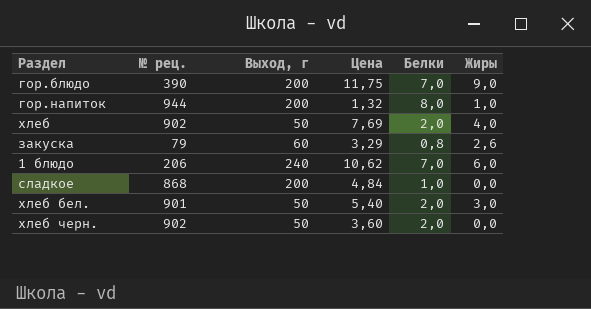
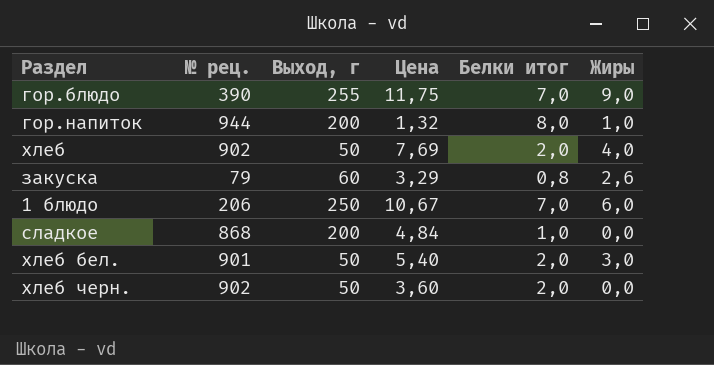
column name: Белки -> Белки итог
гор.блюдо | Выход, г: 200 -> 255
1 блюдо | Выход, г: 240 -> 250
1 блюдо | Цена: 10,62 -> 10,67

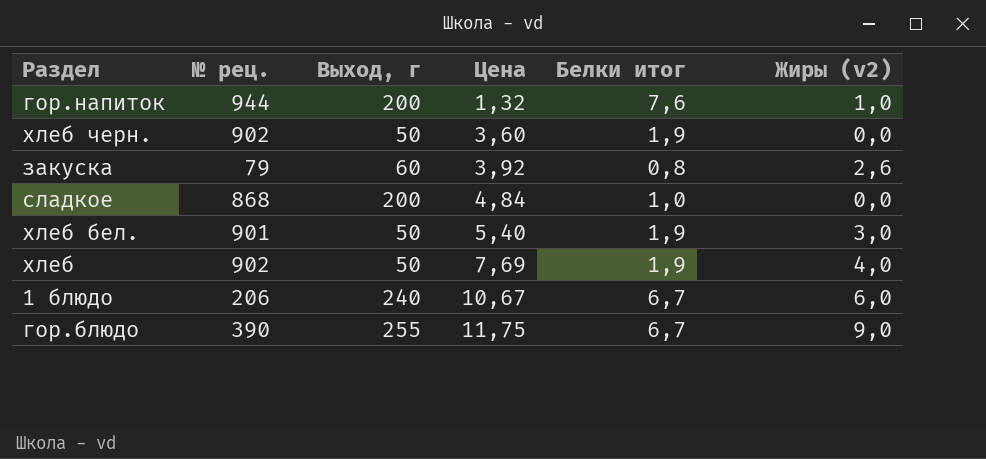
row order: none -> Цена ascending
column name: Жиры -> Жиры (v2)
гор.напиток | Белки итог: 8,0 -> 7,6
хлеб черн. | Белки итог: 2,0 -> 1,9
закуска | Цена: 3,29 -> 3,92
хлеб бел. | Белки итог: 2,0 -> 1,9
хлеб | Белки итог: 2,0 -> 1,9
1 блюдо | Выход, г: 250 -> 240
1 блюдо | Белки итог: 7,0 -> 6,7
гор.блюдо | Белки итог: 7,0 -> 6,7

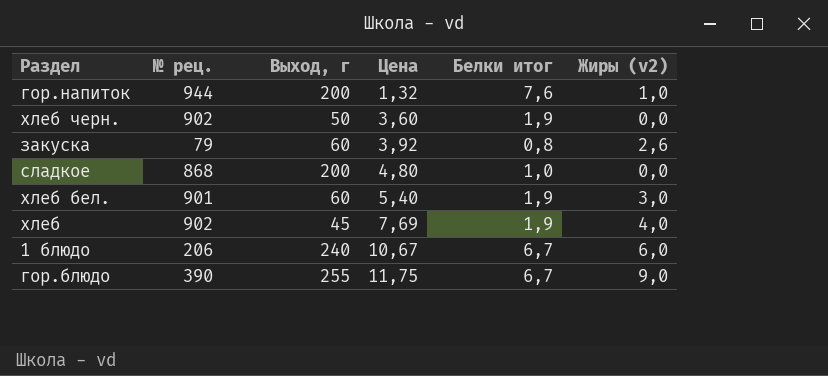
сладкое | Цена: 4,84 -> 4,80
хлеб бел. | Выход, г: 50 -> 60
хлеб | Выход, г: 50 -> 45

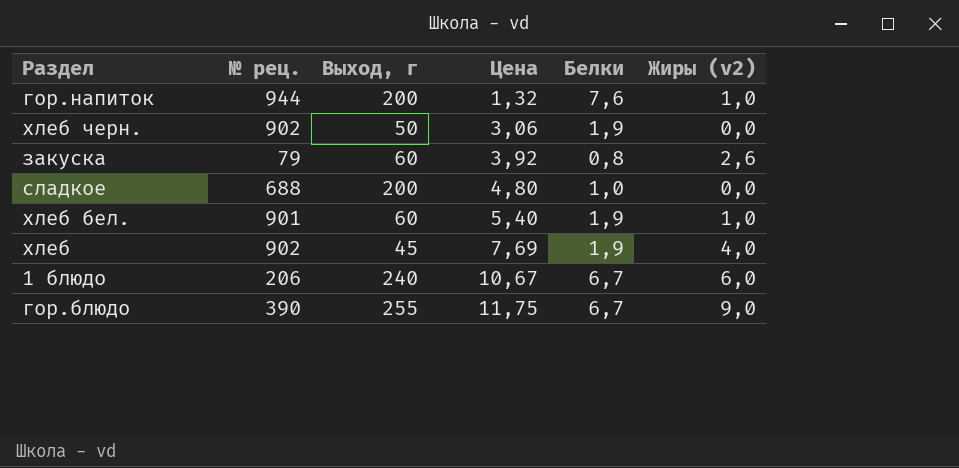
column name: Белки итог -> Белки
хлеб черн. | Цена: 3,60 -> 3,06
сладкое | № рец.: 868 -> 688
хлеб бел. | Жиры (v2): 3,0 -> 1,0

